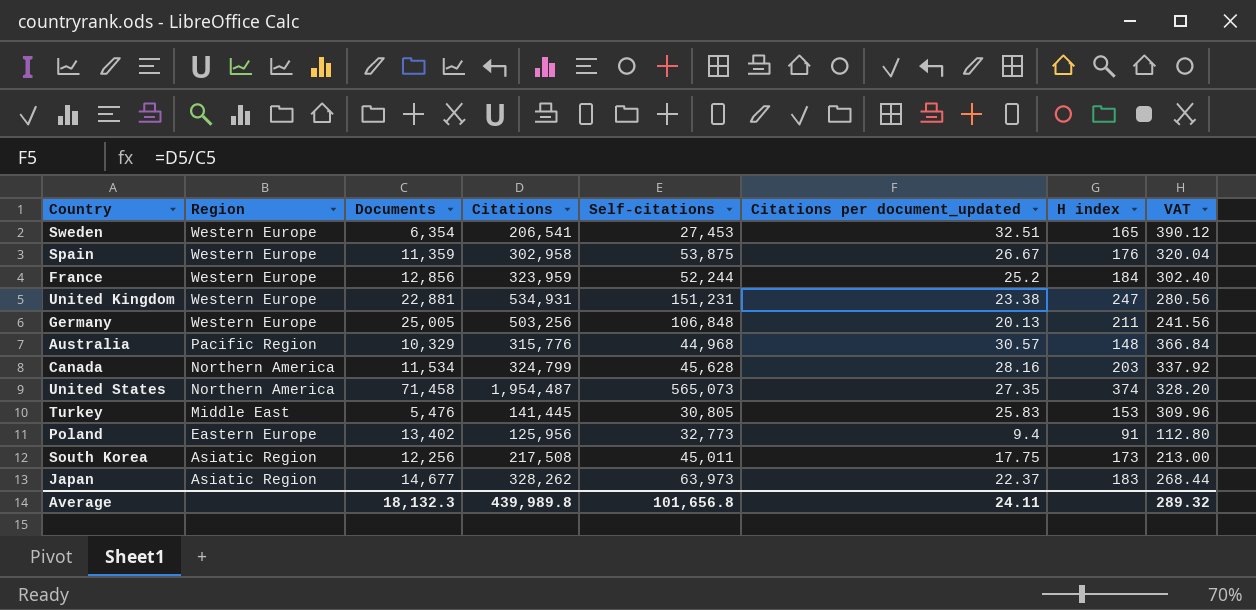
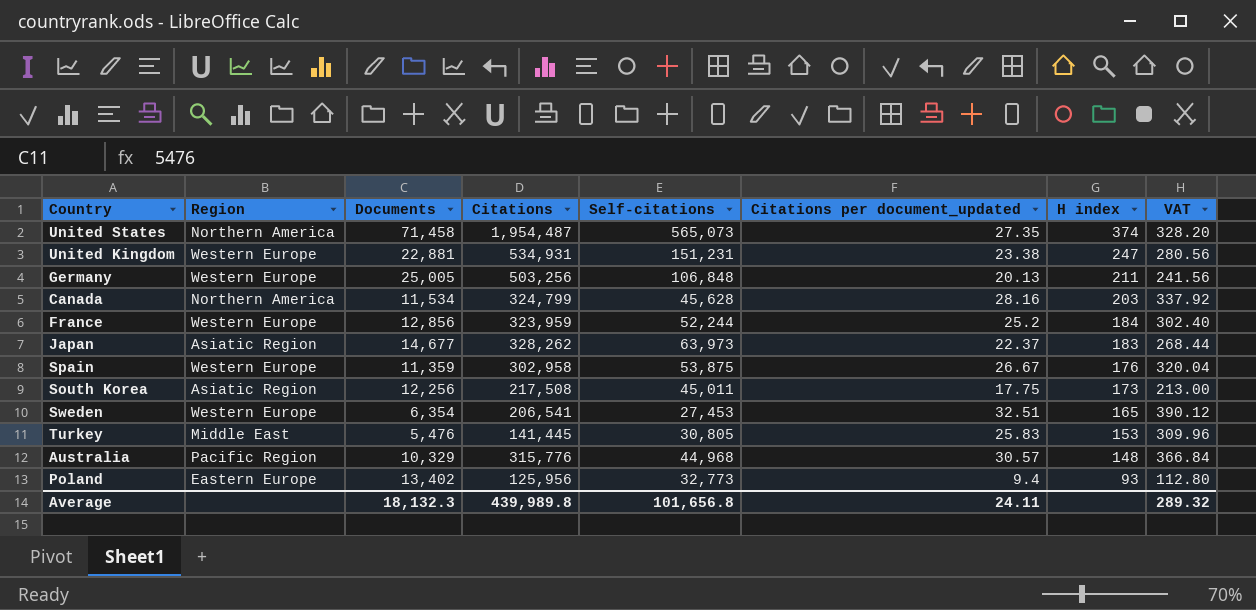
row order: Region descending -> H index descending
Poland | H index: 91 -> 93

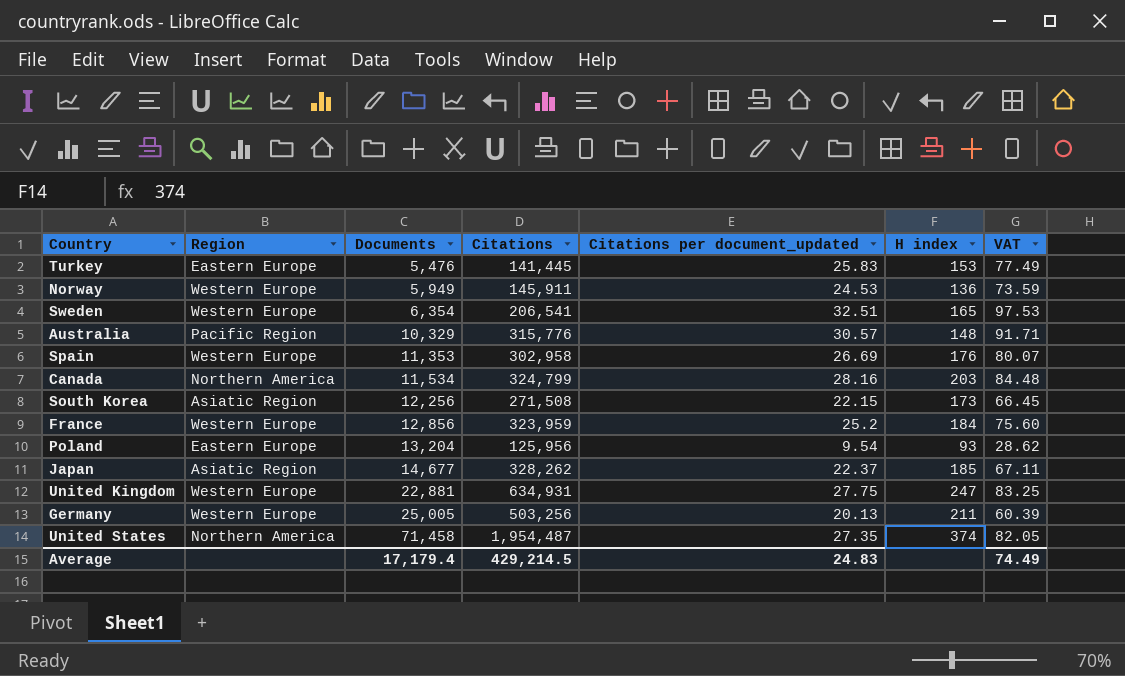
row order: H index descending -> Documents ascending
column Self-citations | position: 5 -> none
column VAT | formula: [Citations per document_updated] * 12 -> [Citations per document_updated] * 3
Turkey | Region: Middle East -> Eastern Europe
row Norway: none -> Western Europe | 5,949 | 145,911 | 24.53 | 136 | 73.59
Spain | Documents: 11,359 -> 11,353
Spain | Citations per document_updated: 26.67 -> 26.69
South Korea | Citations: 217,508 -> 271,508
South Korea | Citations per document_updated: 17.75 -> 22.15
Poland | Documents: 13,402 -> 13,204
Poland | Citations per document_updated: 9.4 -> 9.54
Japan | H index: 183 -> 185
United Kingdom | Citations: 534,931 -> 634,931
United Kingdom | Citations per document_updated: 23.38 -> 27.75
Average | Documents: 18,132.3 -> 17,179.4
Average | Citations: 439,989.8 -> 429,214.5
Average | Citations per document_updated: 24.11 -> 24.83
Average | VAT: 289.32 -> 74.49

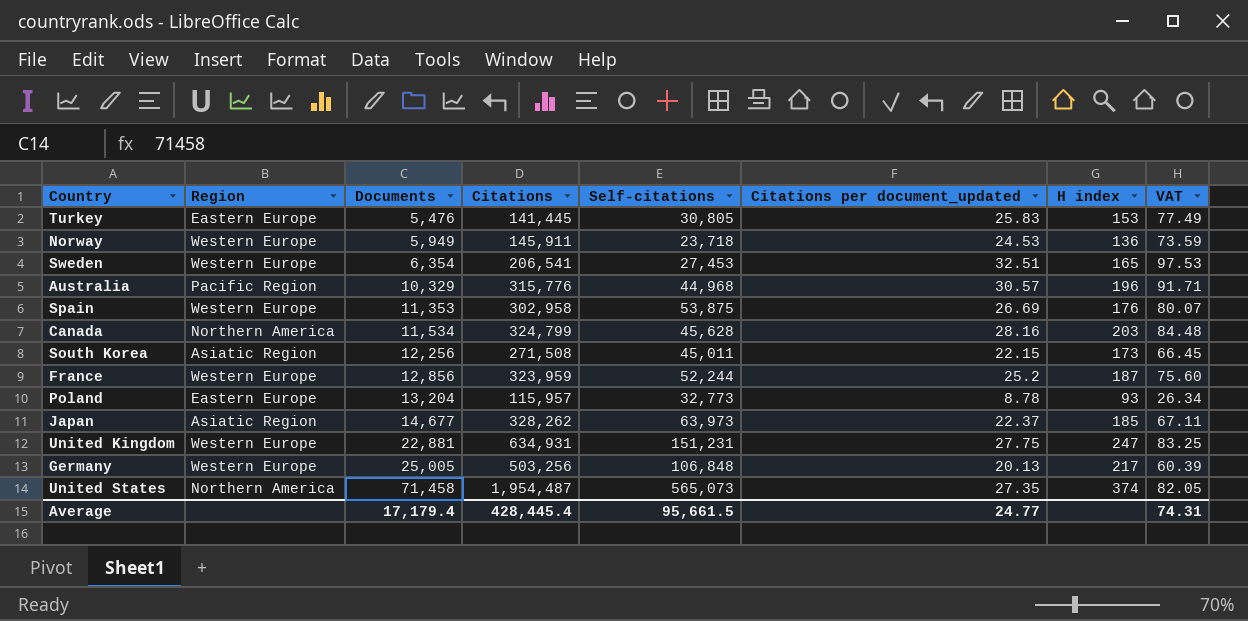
column Self-citations | position: none -> 5
Australia | H index: 148 -> 196
France | H index: 184 -> 187
Poland | Citations: 125,956 -> 115,957
Poland | Citations per document_updated: 9.54 -> 8.78
Poland | VAT: 28.62 -> 26.34
Germany | H index: 211 -> 217
Average | Citations: 429,214.5 -> 428,445.4
Average | Citations per document_updated: 24.83 -> 24.77
Average | VAT: 74.49 -> 74.31

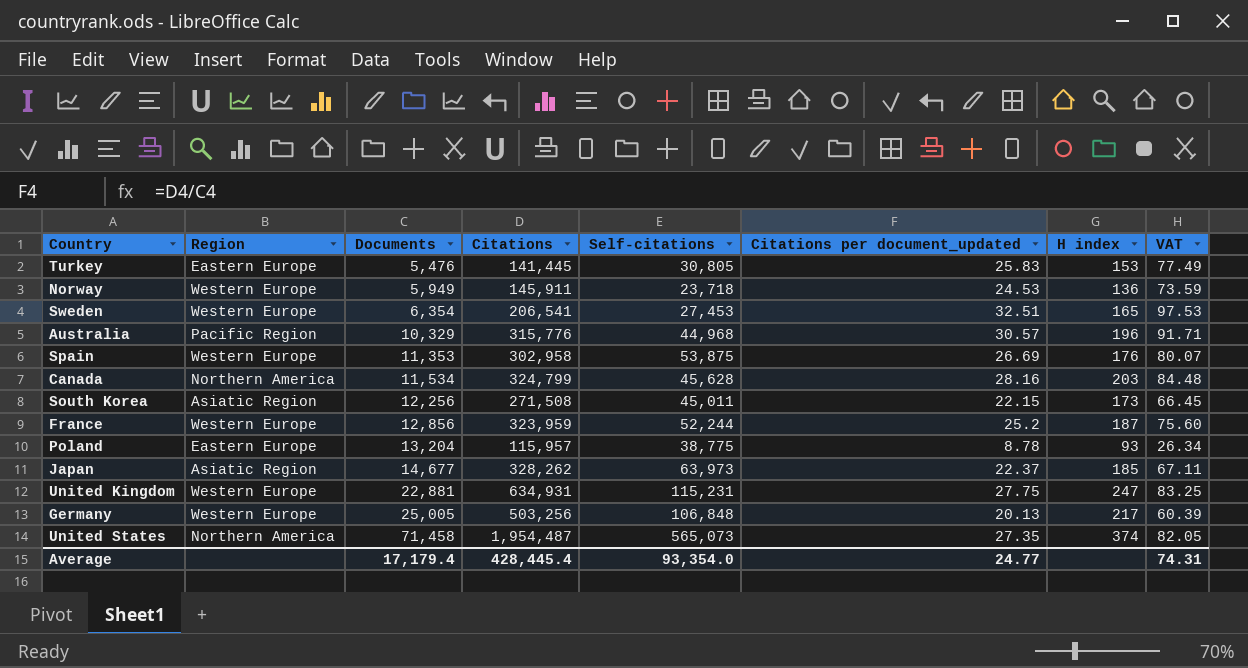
Poland | Self-citations: 32,773 -> 38,775
United Kingdom | Self-citations: 151,231 -> 115,231
Average | Self-citations: 95,661.5 -> 93,354.0

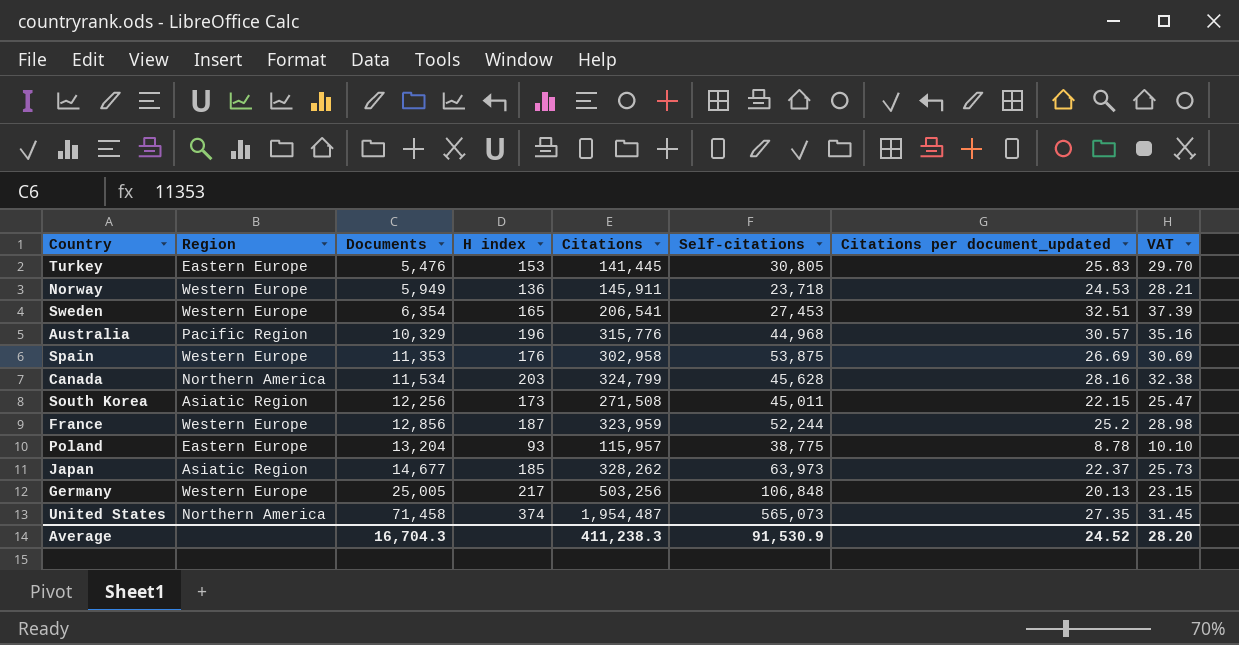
column H index | position: 7 -> 4
column VAT | formula: [Citations per document_updated] * 3 -> [Citations per document_updated] * 1.15
row United Kingdom: Western Europe | 22,881 | 634,931 | 115,231 | 27.75 | 247 | 83.25 -> none
Average | Documents: 17,179.4 -> 16,704.3
Average | Citations: 428,445.4 -> 411,238.3
Average | Self-citations: 93,354.0 -> 91,530.9
Average | Citations per document_updated: 24.77 -> 24.52
Average | VAT: 74.31 -> 28.20

